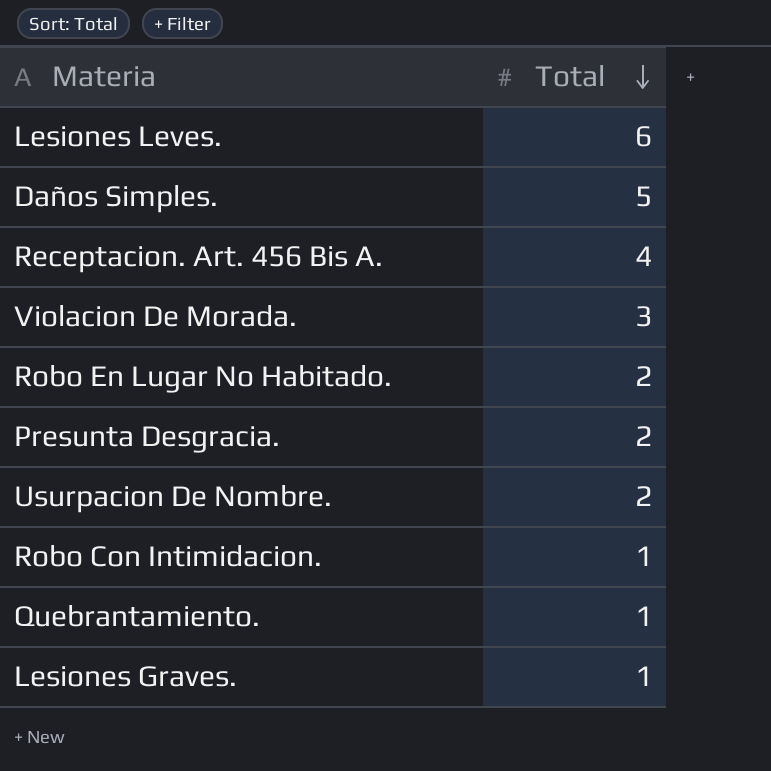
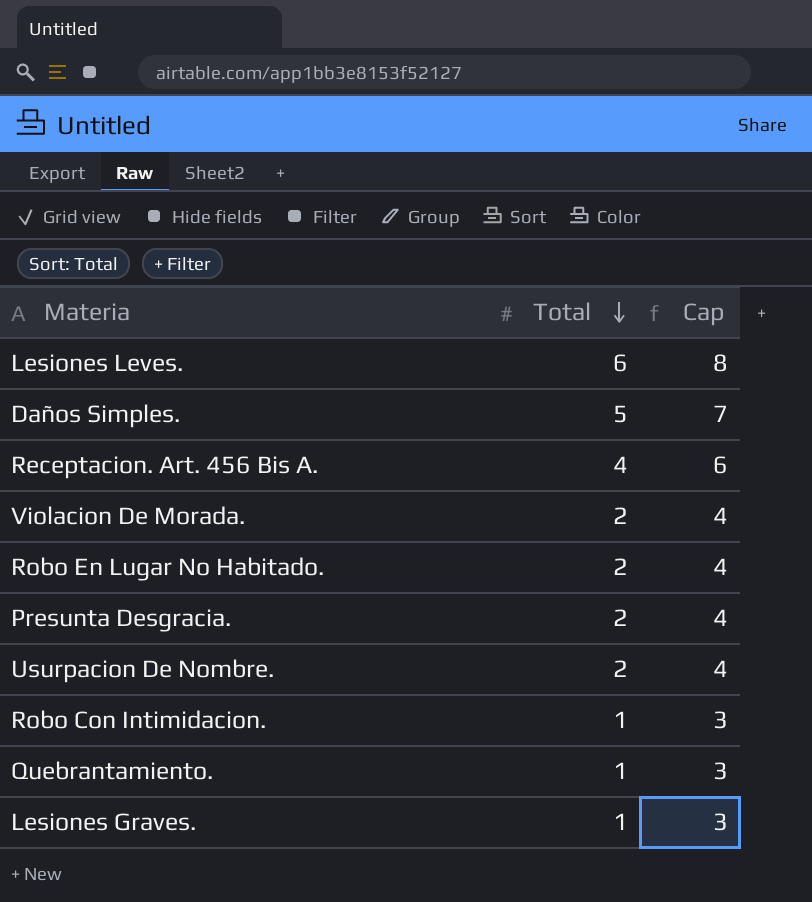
column Cap | formula: none -> [Total] + 2
Violacion De Morada. | Total: 3 -> 2

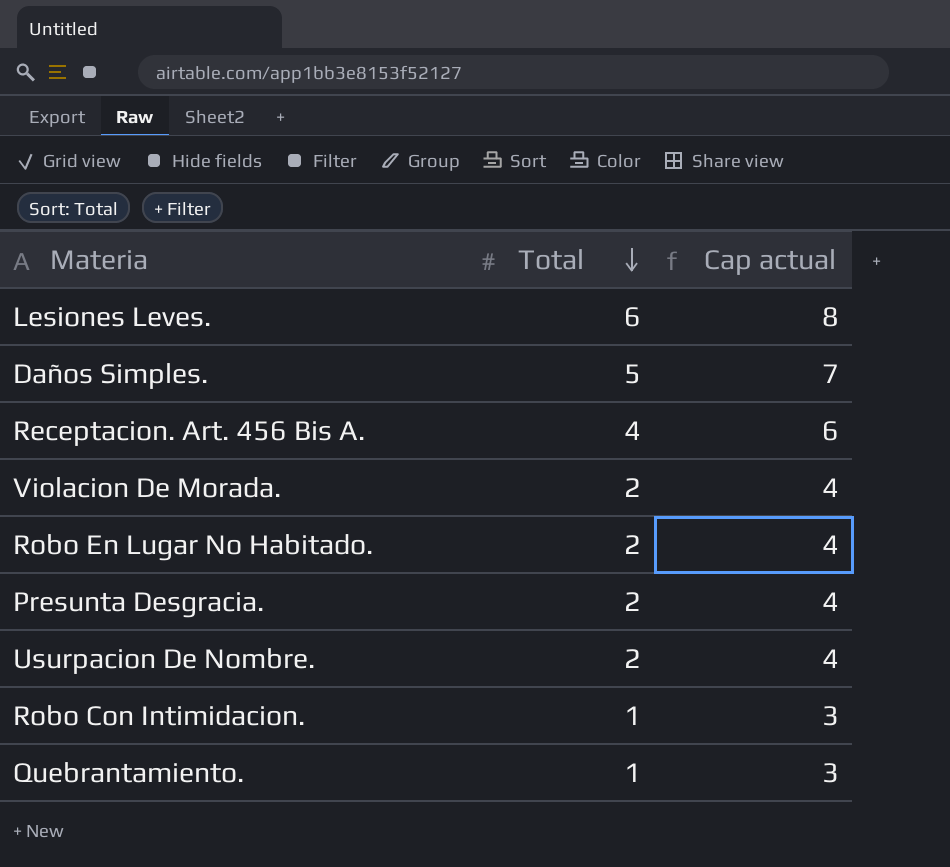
column name: Cap -> Cap actual
row Lesiones Graves.: 1 | 3 -> none

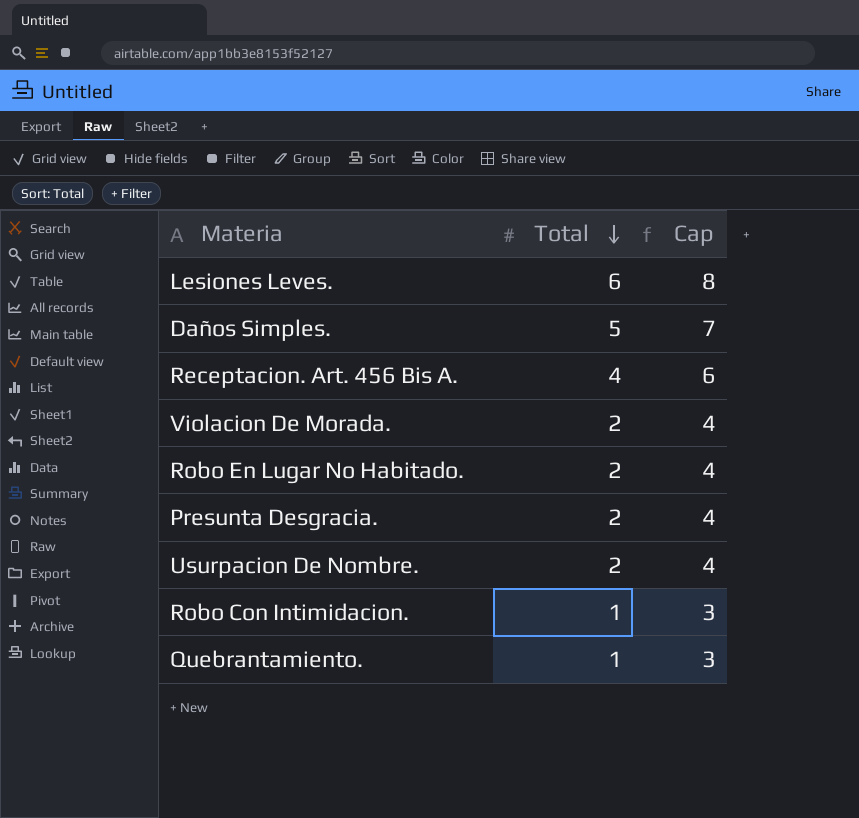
column name: Cap actual -> Cap

